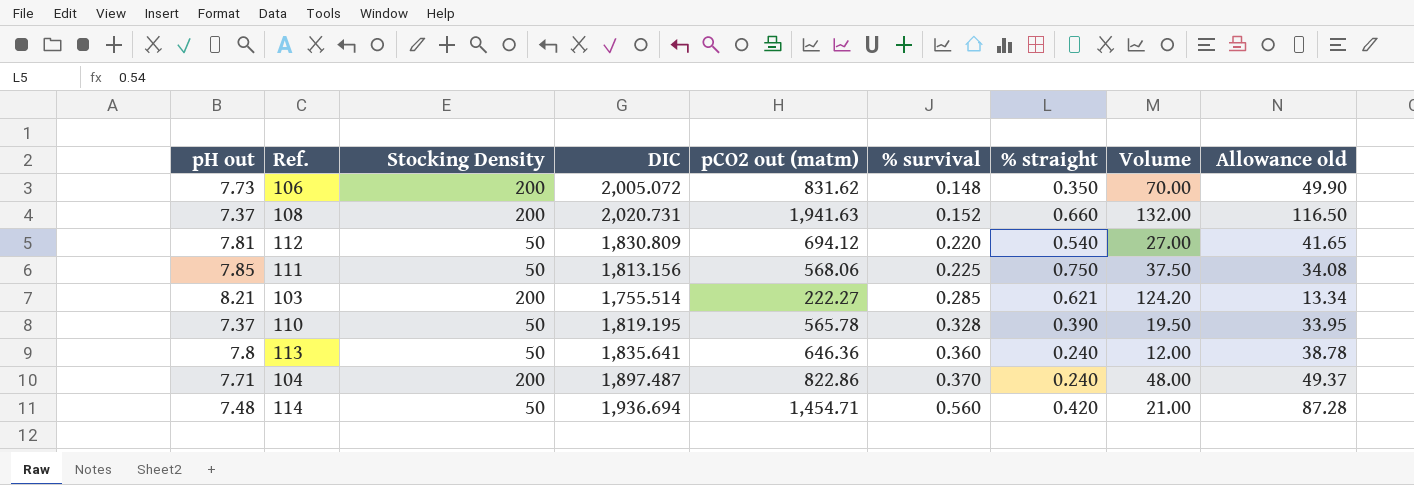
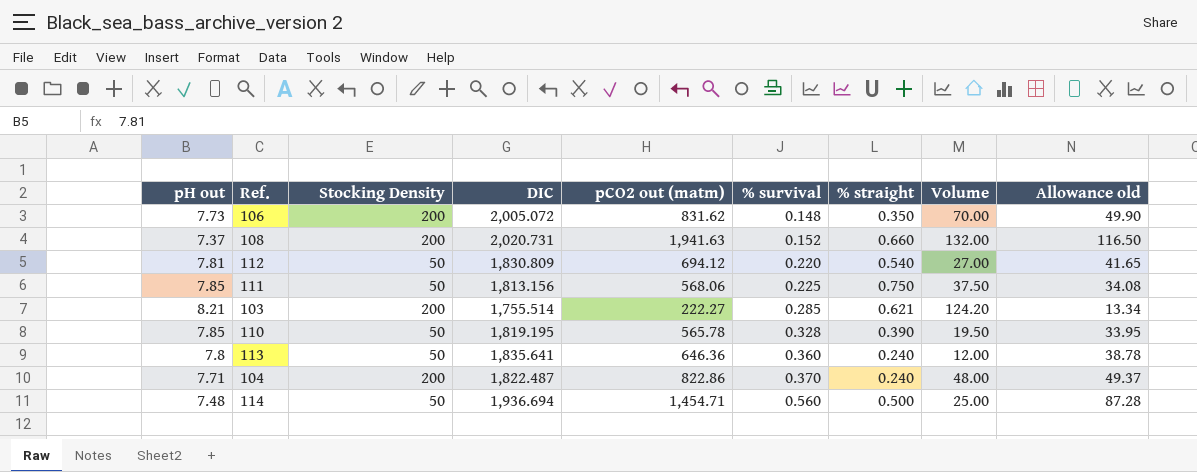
110 | pH out: 7.37 -> 7.85
104 | DIC: 1,897.487 -> 1,822.487
114 | % straight: 0.420 -> 0.500
114 | Volume: 21.00 -> 25.00

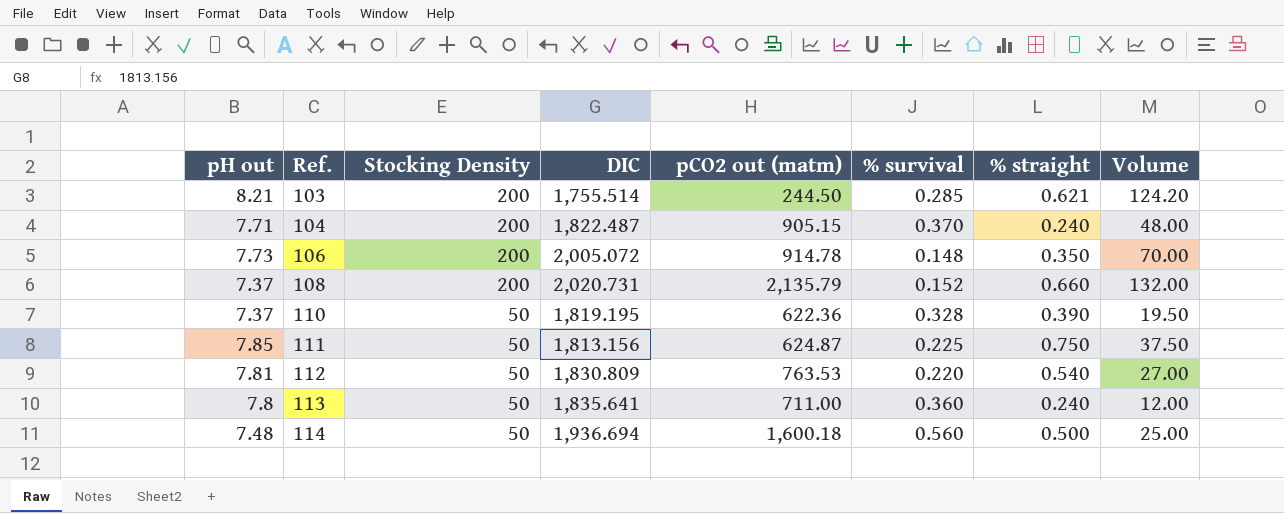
row order: % survival ascending -> Ref. ascending
column Allowance old | formula: [pCO2 out (matm)] * 0.06 -> none
103 | pCO2 out (matm): 222.27 -> 244.50
104 | pCO2 out (matm): 822.86 -> 905.15
106 | pCO2 out (matm): 831.62 -> 914.78
108 | pCO2 out (matm): 1,941.63 -> 2,135.79
110 | pH out: 7.85 -> 7.37
110 | pCO2 out (matm): 565.78 -> 622.36
111 | pCO2 out (matm): 568.06 -> 624.87
112 | pCO2 out (matm): 694.12 -> 763.53
113 | pCO2 out (matm): 646.36 -> 711.00
114 | pCO2 out (matm): 1,454.71 -> 1,600.18

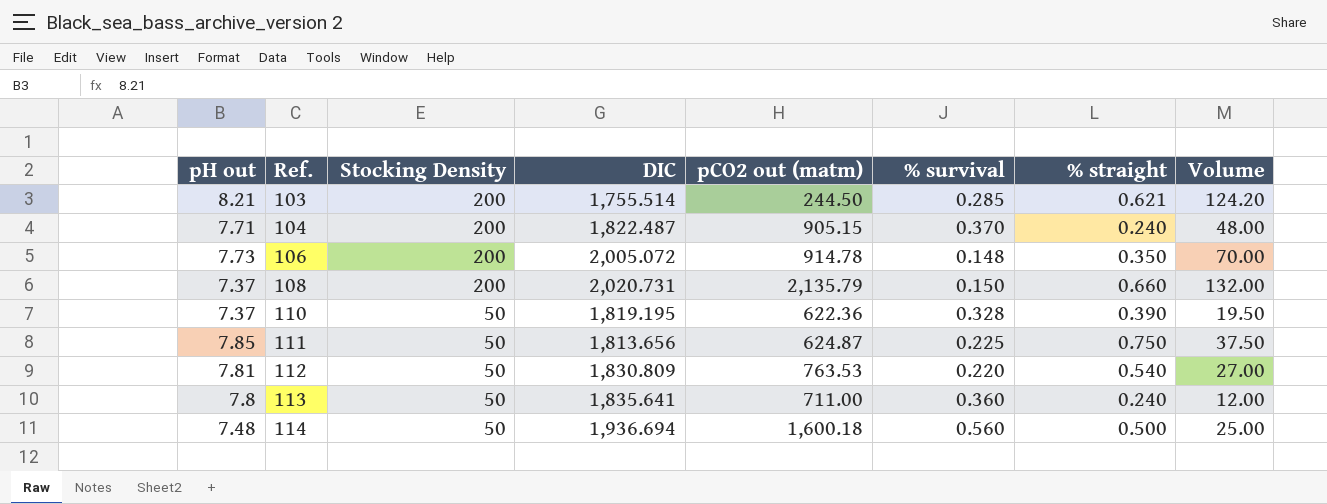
108 | % survival: 0.152 -> 0.150
111 | DIC: 1,813.156 -> 1,813.656

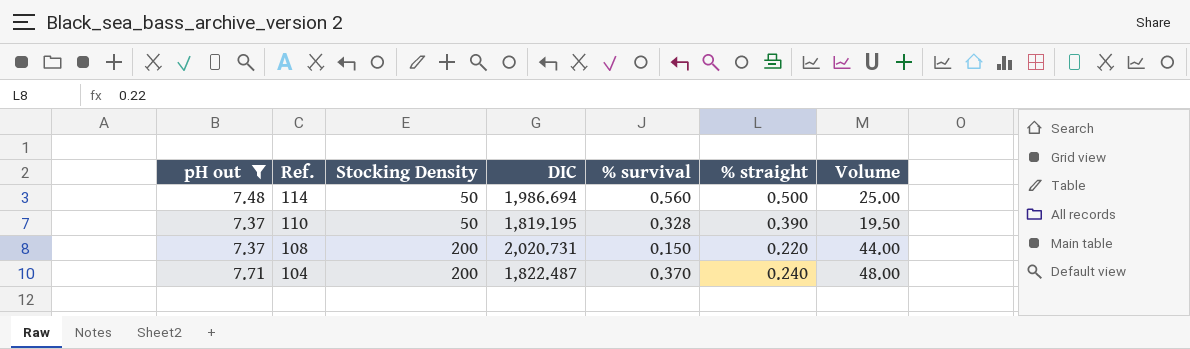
filter: none -> pH out <= 7.71
row order: Ref. ascending -> Ref. descending
column pCO2 out (matm) | position: 5 -> none
114 | DIC: 1,936.694 -> 1,986.694
108 | % straight: 0.660 -> 0.220
108 | Volume: 132.00 -> 44.00

